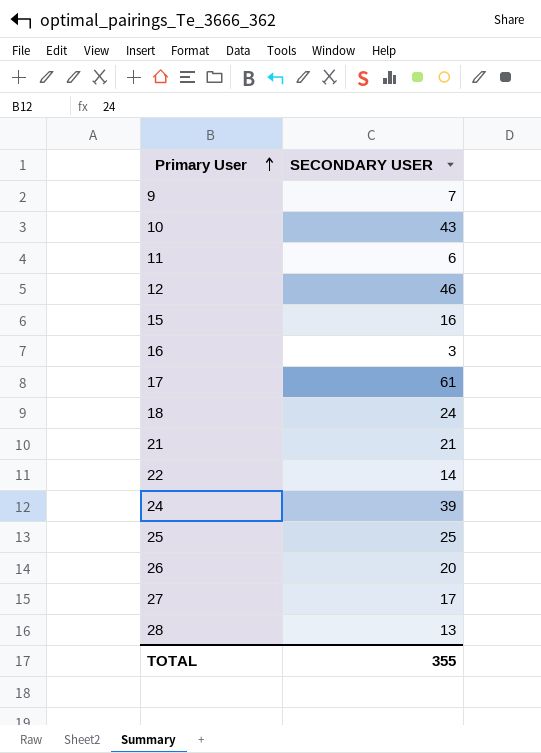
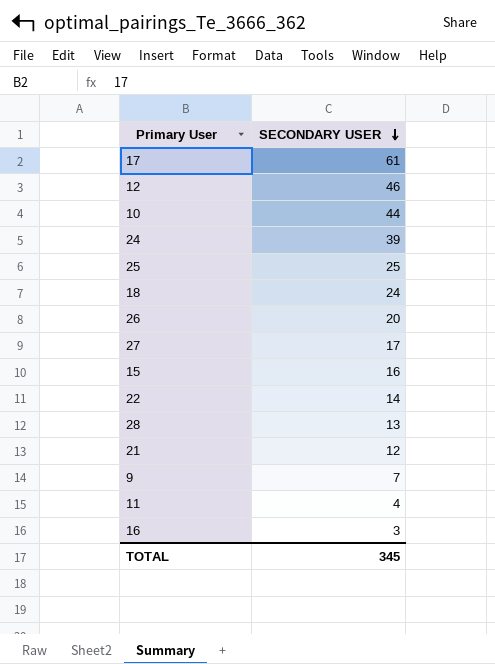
row order: Primary User ascending -> SECONDARY USER descending
10 | SECONDARY USER: 43 -> 44
21 | SECONDARY USER: 21 -> 12
11 | SECONDARY USER: 6 -> 4
TOTAL | SECONDARY USER: 355 -> 345

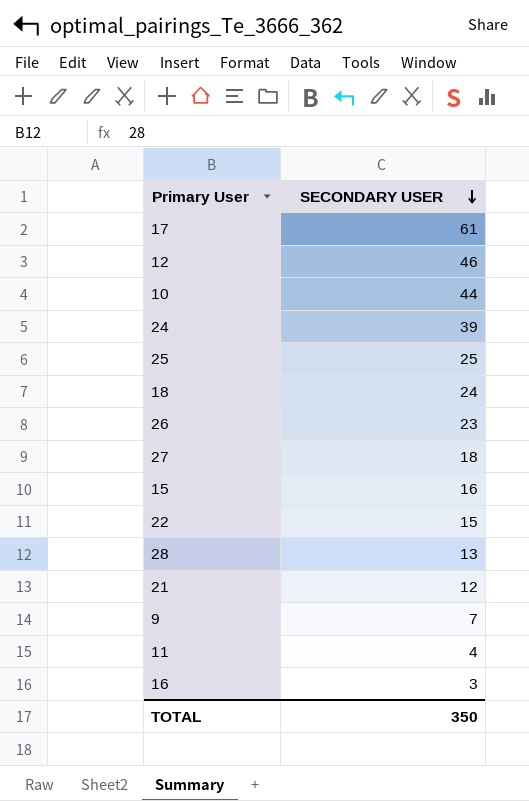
26 | SECONDARY USER: 20 -> 23
27 | SECONDARY USER: 17 -> 18
22 | SECONDARY USER: 14 -> 15
TOTAL | SECONDARY USER: 345 -> 350

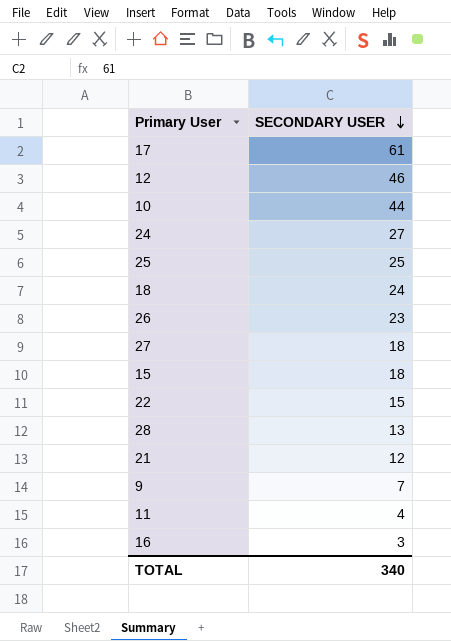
24 | SECONDARY USER: 39 -> 27
15 | SECONDARY USER: 16 -> 18
TOTAL | SECONDARY USER: 350 -> 340

